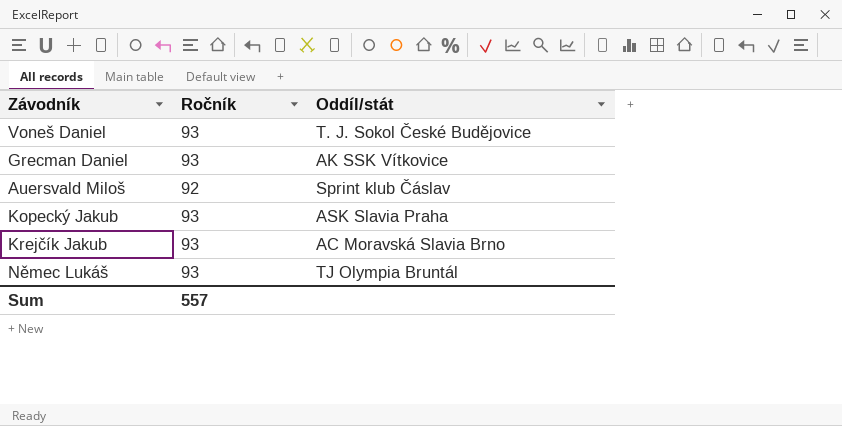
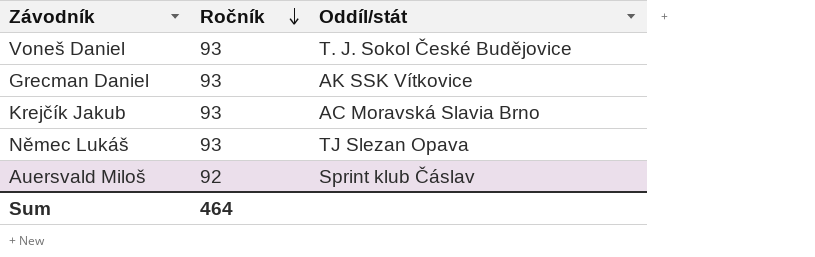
row order: none -> Ročník descending
row Kopecký Jakub: 93 | ASK Slavia Praha -> none
Němec Lukáš | Oddíl/stát: TJ Olympia Bruntál -> TJ Slezan Opava
Sum | Ročník: 557 -> 464

